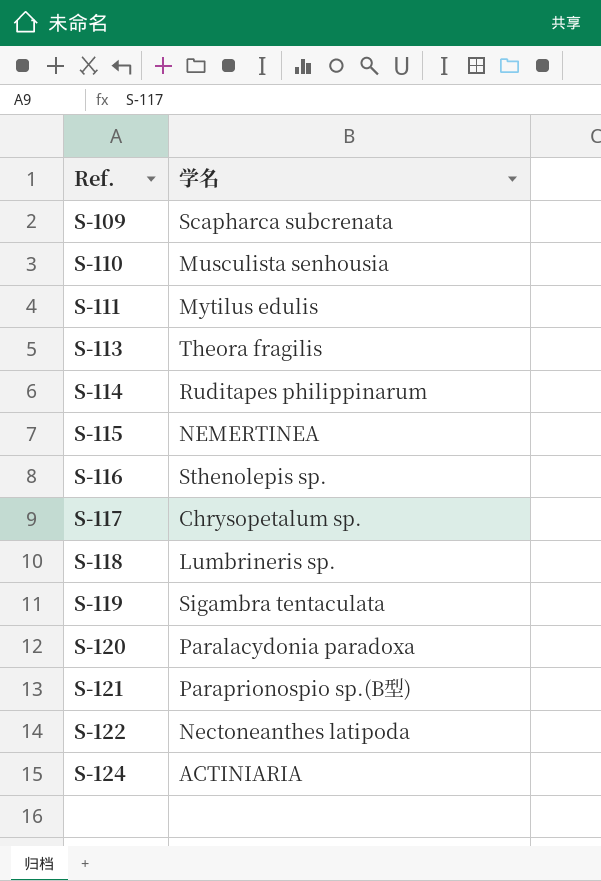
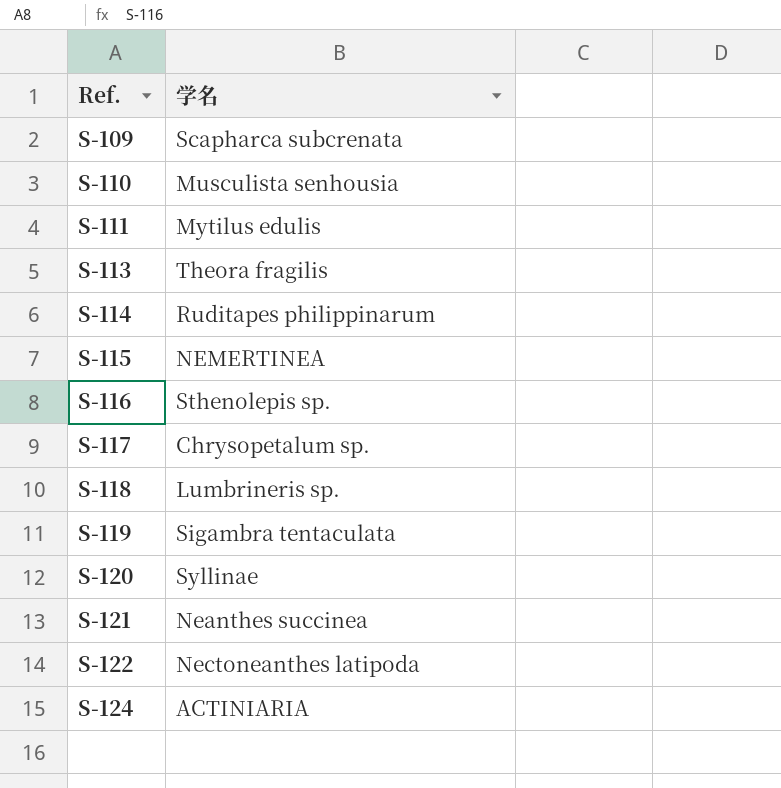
S-120 | 学名: Paralacydonia paradoxa -> Syllinae
S-121 | 学名: Paraprionospio sp.(B型) -> Neanthes succinea

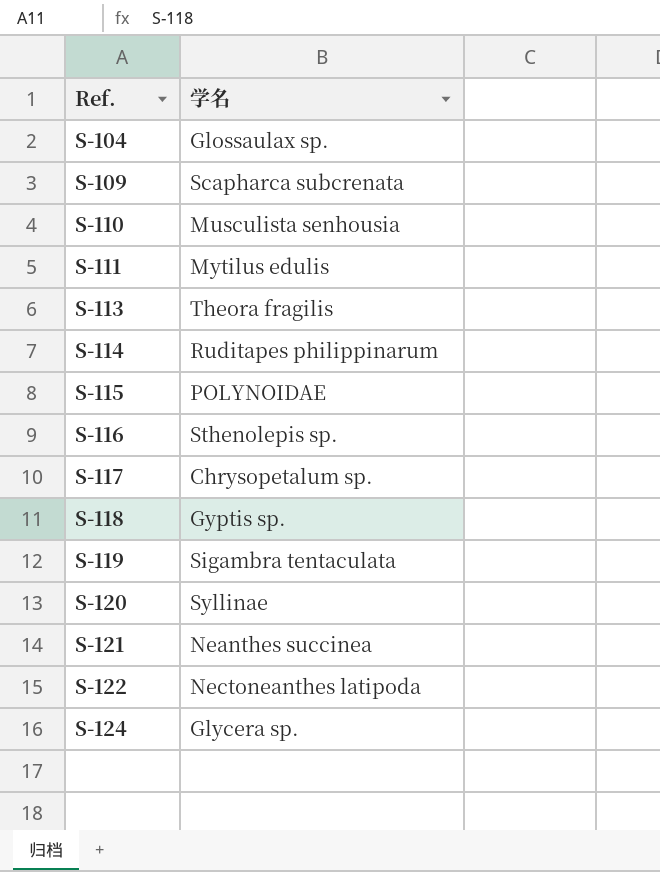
row S-104: none -> Glossaulax sp.
S-115 | 学名: NEMERTINEA -> POLYNOIDAE
S-118 | 学名: Lumbrineris sp. -> Gyptis sp.
S-124 | 学名: ACTINIARIA -> Glycera sp.

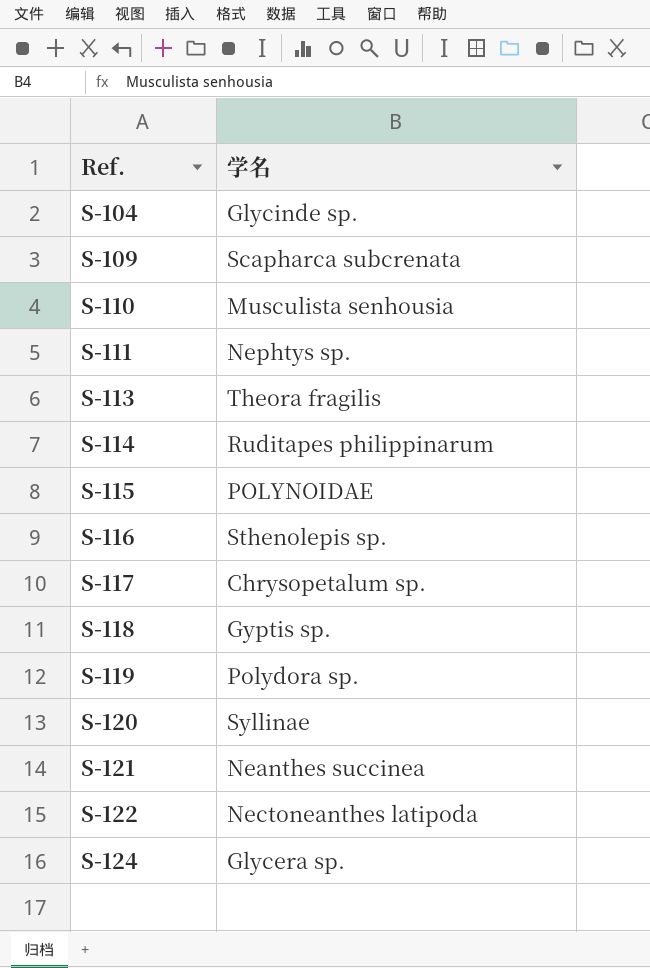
S-104 | 学名: Glossaulax sp. -> Glycinde sp.
S-111 | 学名: Mytilus edulis -> Nephtys sp.
S-119 | 学名: Sigambra tentaculata -> Polydora sp.

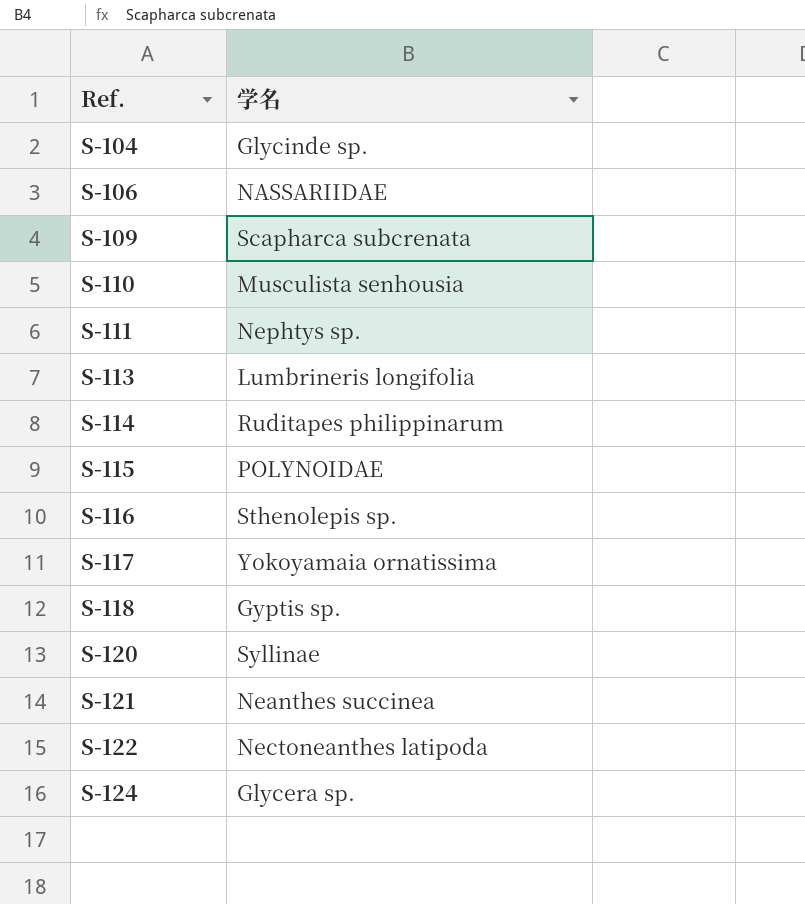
row S-119: Polydora sp. -> none
row S-106: none -> NASSARIIDAE
S-113 | 学名: Theora fragilis -> Lumbrineris longifolia
S-117 | 学名: Chrysopetalum sp. -> Yokoyamaia ornatissima

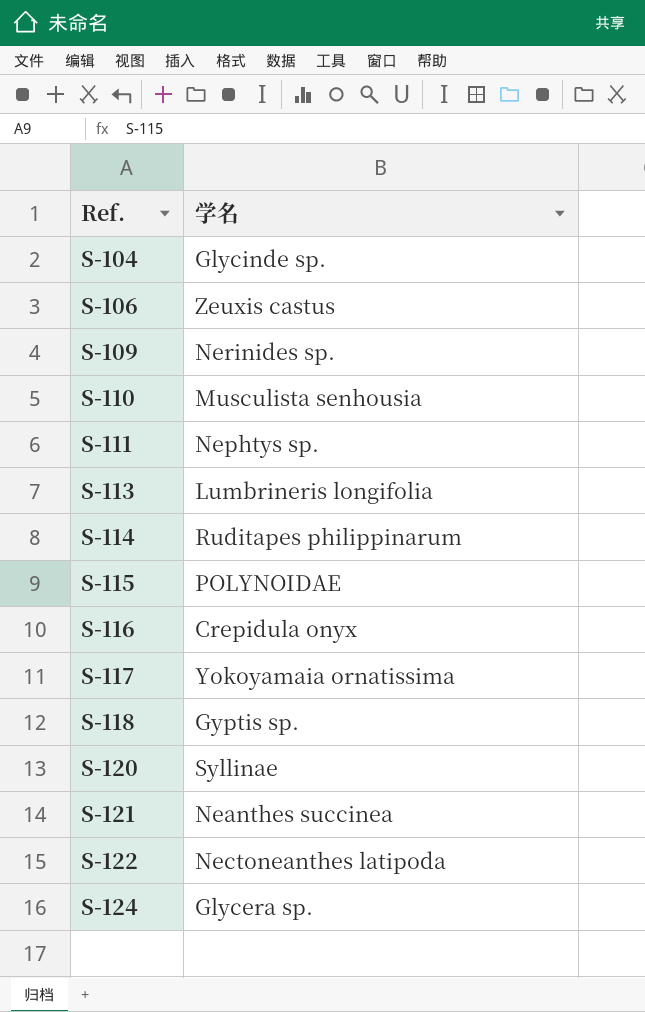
S-106 | 学名: NASSARIIDAE -> Zeuxis castus
S-109 | 学名: Scapharca subcrenata -> Nerinides sp.
S-116 | 学名: Sthenolepis sp. -> Crepidula onyx

